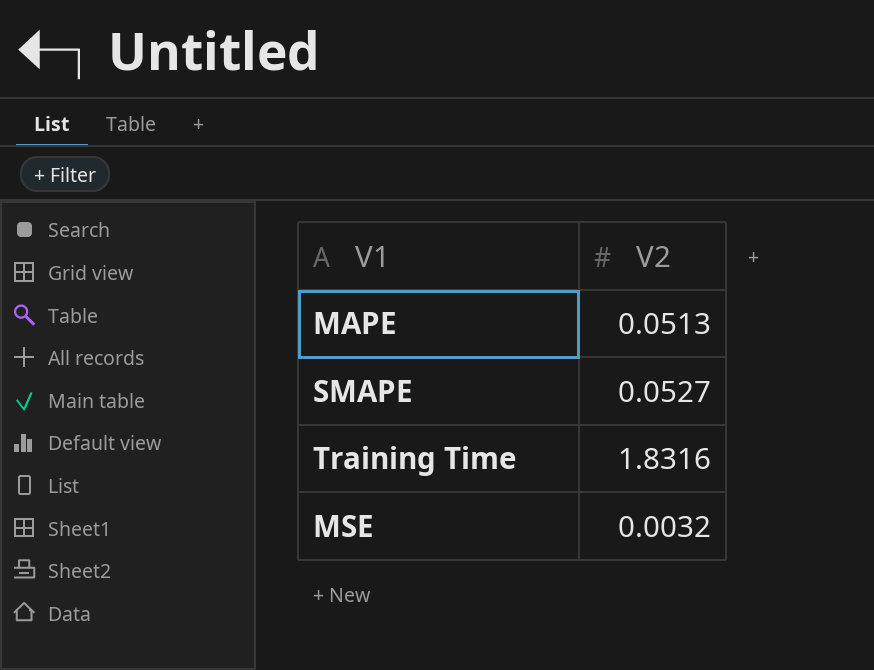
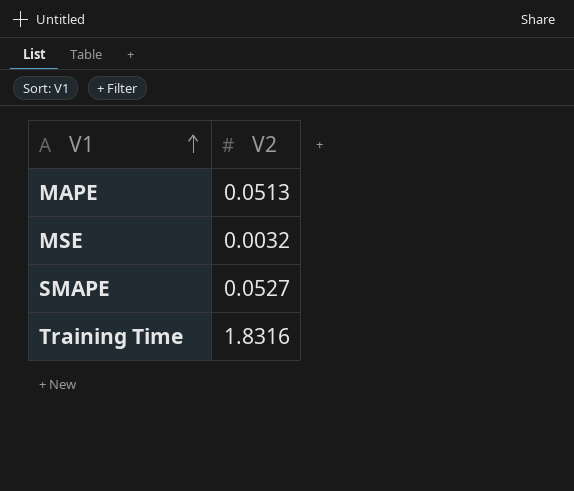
row order: none -> V1 ascending

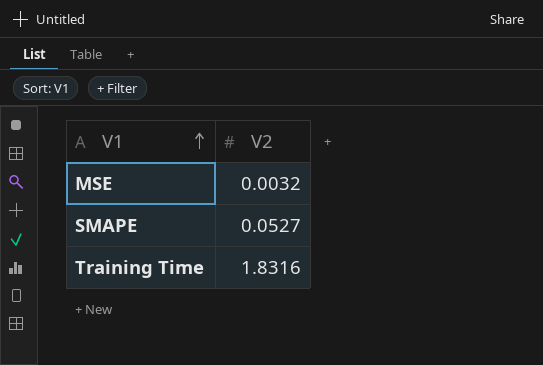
row MAPE: 0.0513 -> none

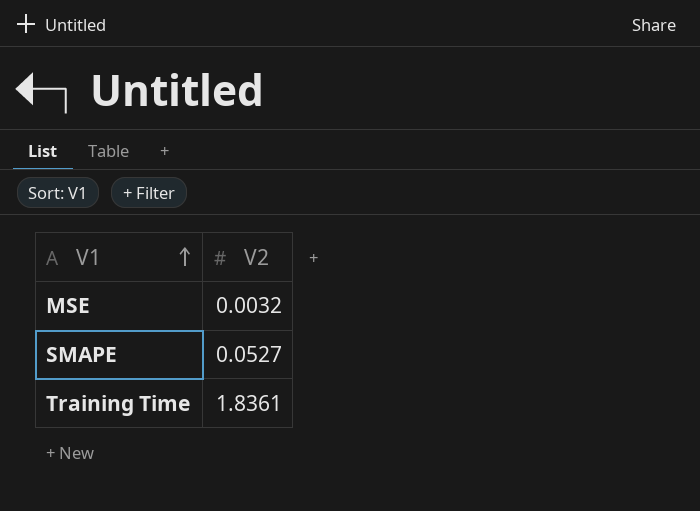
Training Time | V2: 1.8316 -> 1.8361

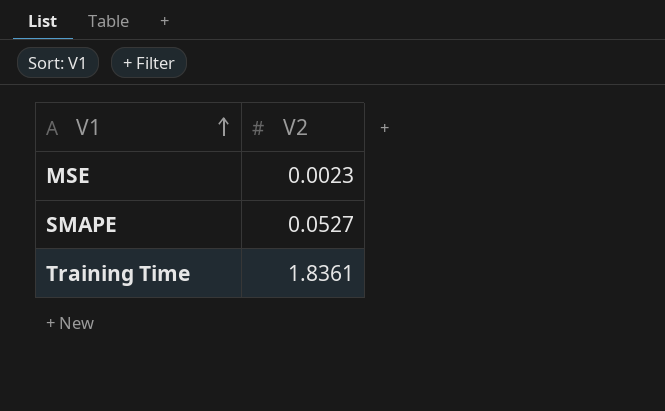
MSE | V2: 0.0032 -> 0.0023

